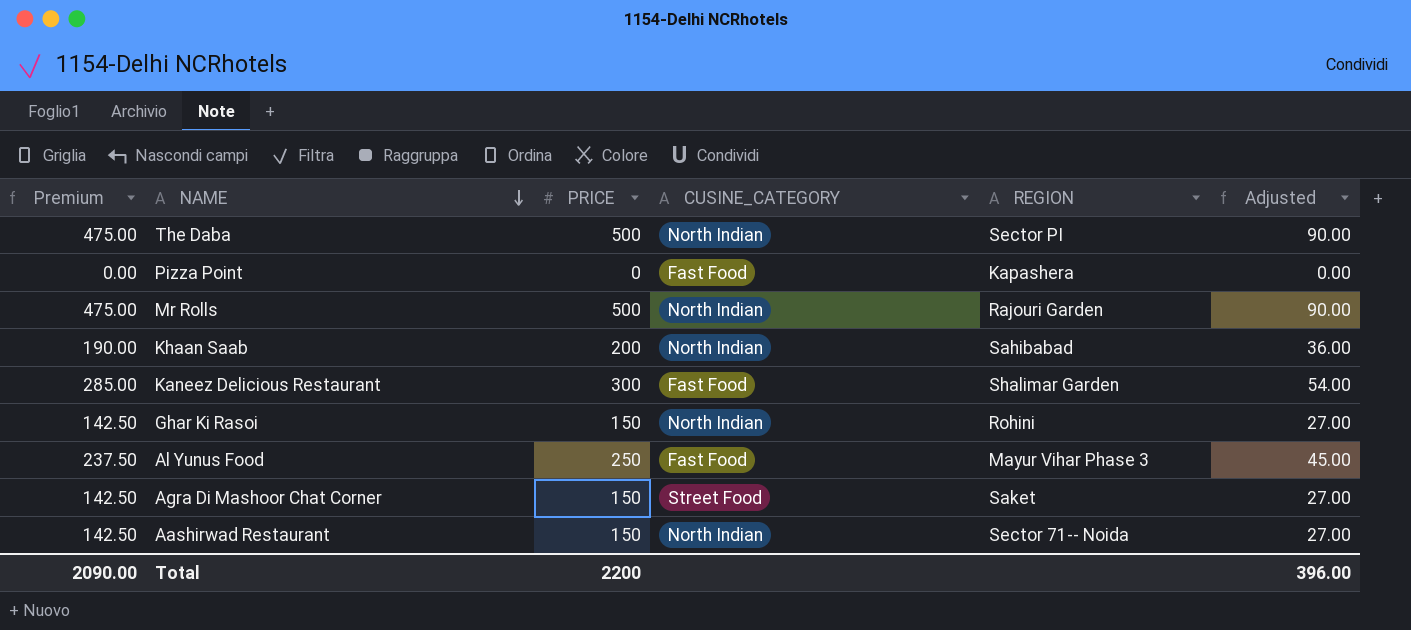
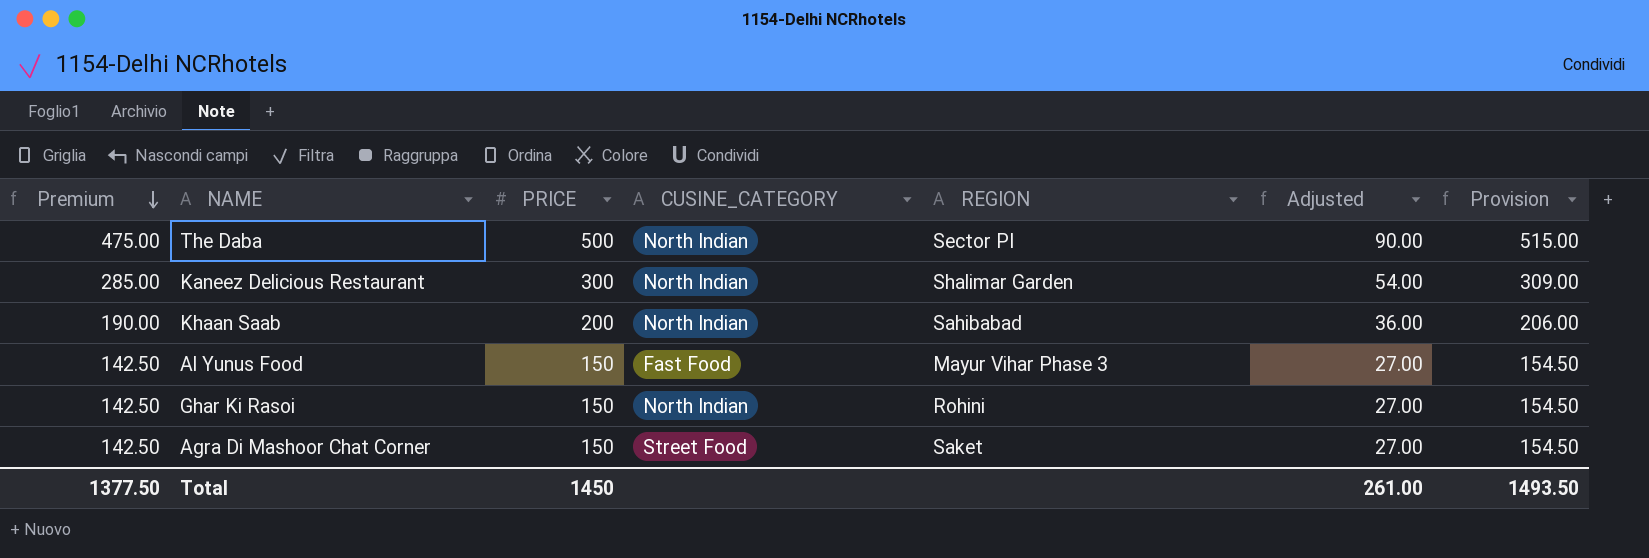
row order: NAME descending -> Premium descending
column Provision | formula: none -> [PRICE] * 1.03
row Pizza Point: 0.00 | 0 | Fast Food | Kapashera | 0.00 -> none
row Mr Rolls: 475.00 | 500 | North Indian | Rajouri Garden | 90.00 -> none
row Aashirwad Restaurant: 142.50 | 150 | North Indian | Sector 71-- Noida | 27.00 -> none
Kaneez Delicious Restaurant | CUSINE_CATEGORY: Fast Food -> North Indian
Al Yunus Food | Premium: 237.50 -> 142.50
Al Yunus Food | PRICE: 250 -> 150
Al Yunus Food | Adjusted: 45.00 -> 27.00
Total | Premium: 2090.00 -> 1377.50
Total | PRICE: 2200 -> 1450
Total | Adjusted: 396.00 -> 261.00

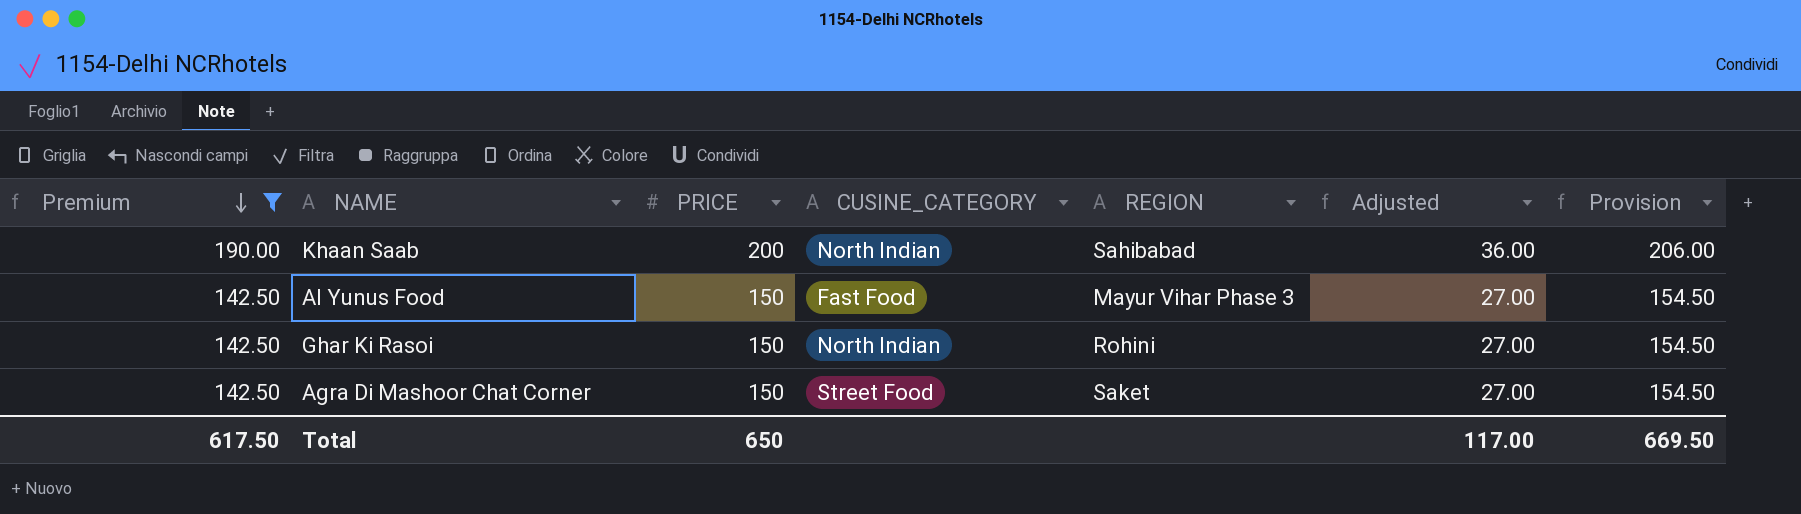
filter: none -> Premium <= 190.00
Total | Premium: 1377.50 -> 617.50
Total | PRICE: 1450 -> 650
Total | Adjusted: 261.00 -> 117.00
Total | Provision: 1493.50 -> 669.50

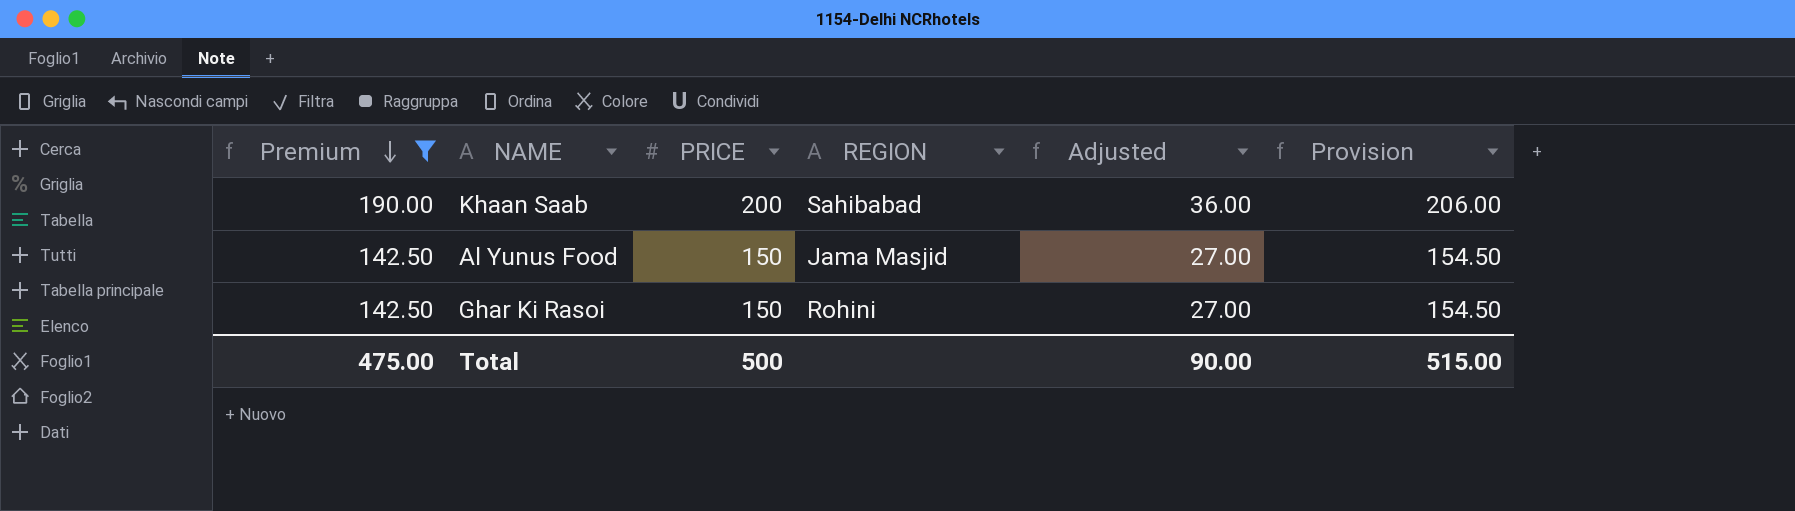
column CUSINE_CATEGORY | position: 4 -> none
row Agra Di Mashoor Chat Corner: 142.50 | 150 | Street Food | Saket | 27.00 | 154.50 -> none
Al Yunus Food | REGION: Mayur Vihar Phase 3 -> Jama Masjid
Total | Premium: 617.50 -> 475.00
Total | PRICE: 650 -> 500
Total | Adjusted: 117.00 -> 90.00
Total | Provision: 669.50 -> 515.00

